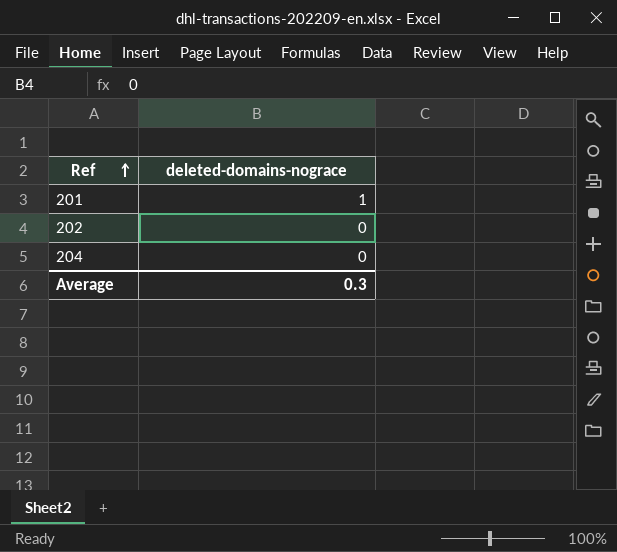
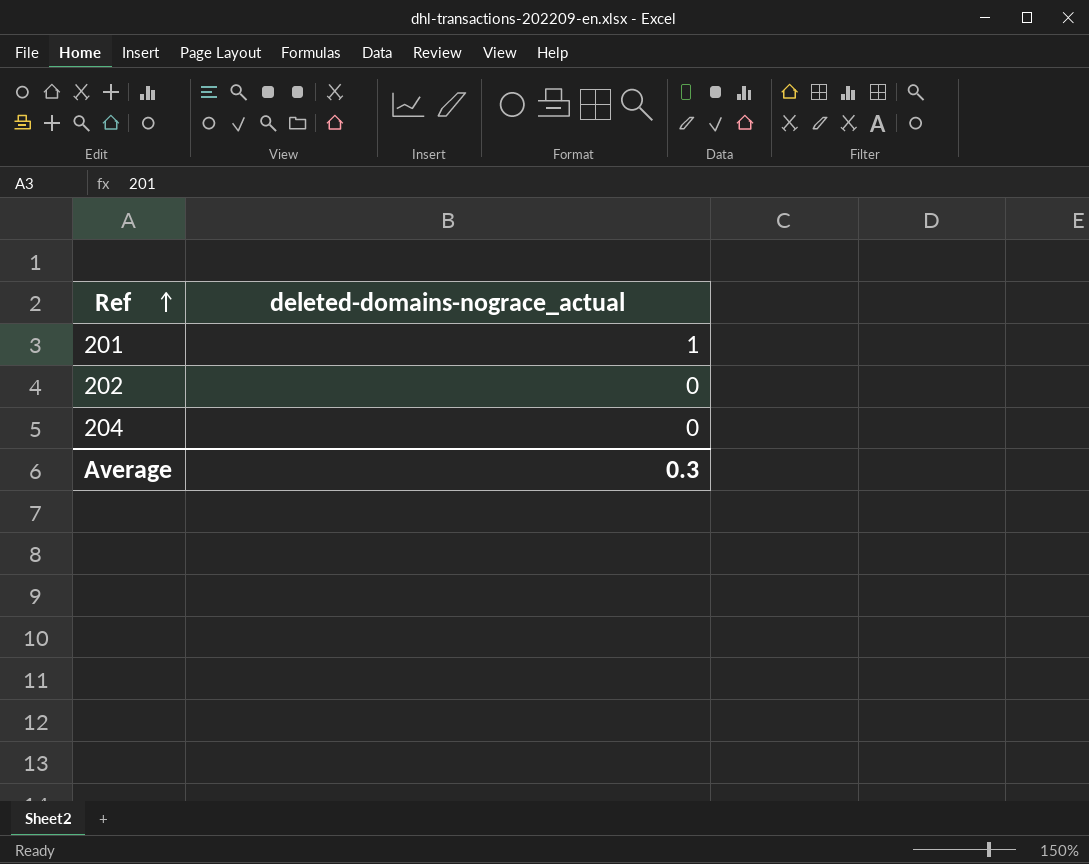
column name: deleted-domains-nograce -> deleted-domains-nograce_actual

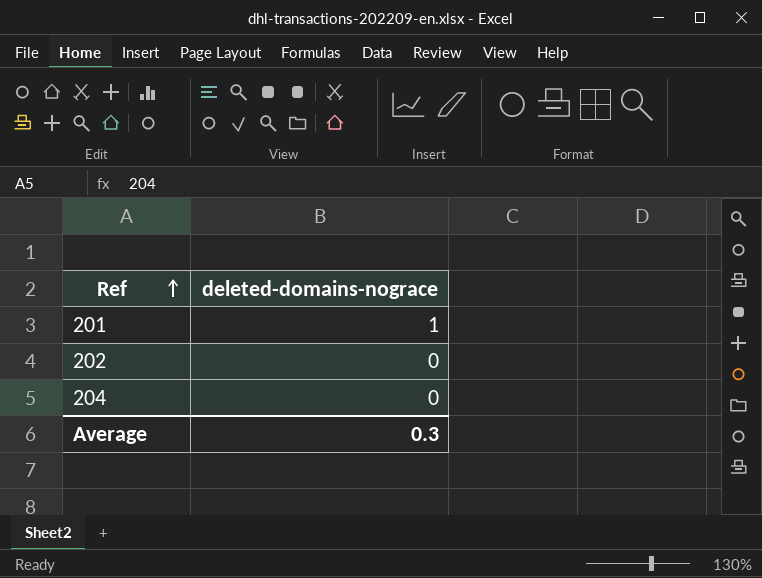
column name: deleted-domains-nograce_actual -> deleted-domains-nograce

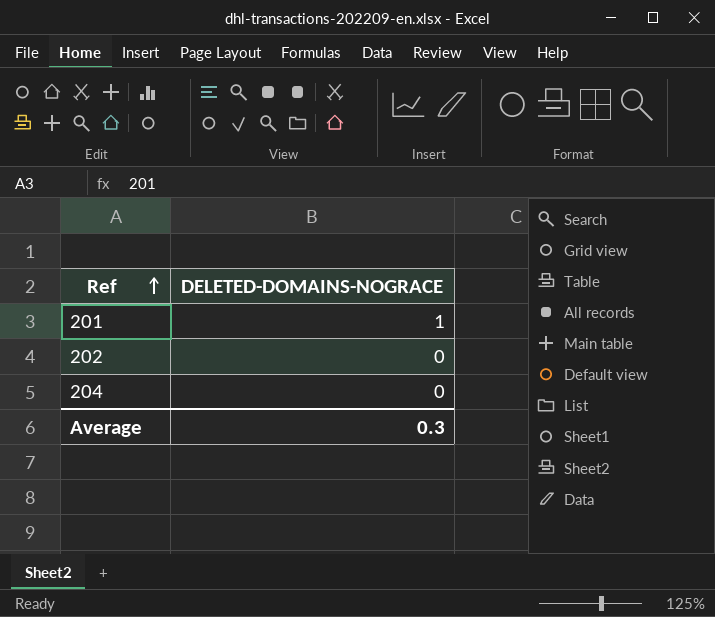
column name: deleted-domains-nograce -> DELETED-DOMAINS-NOGRACE

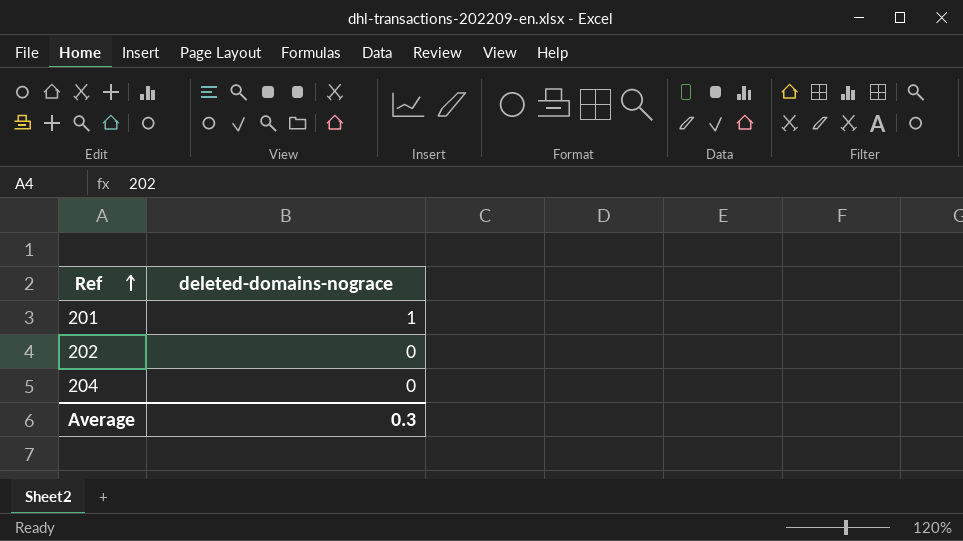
column name: DELETED-DOMAINS-NOGRACE -> deleted-domains-nograce

